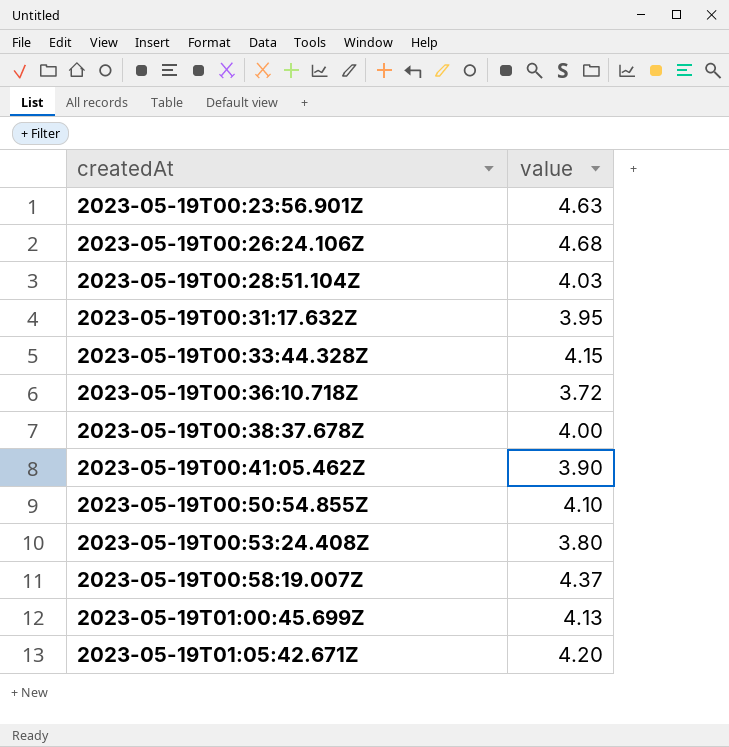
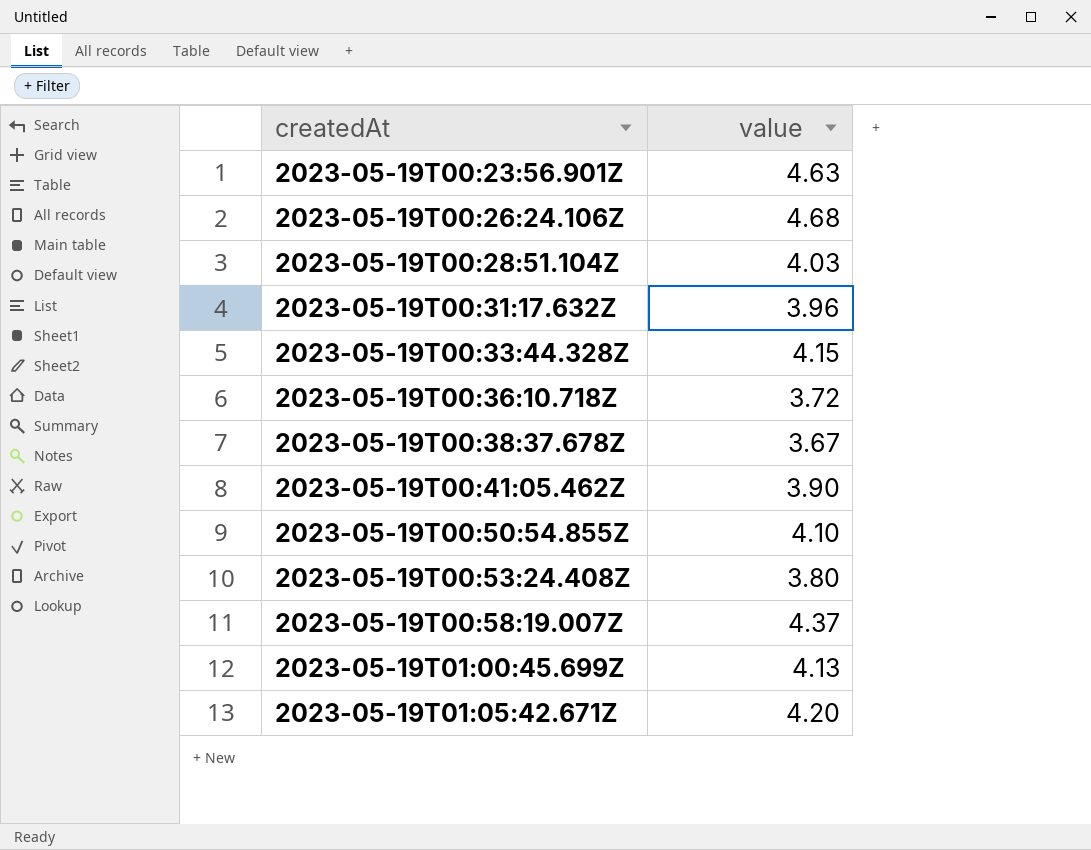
2023-05-19T00:31:17.632Z | value: 3.95 -> 3.96
2023-05-19T00:38:37.678Z | value: 4.00 -> 3.67

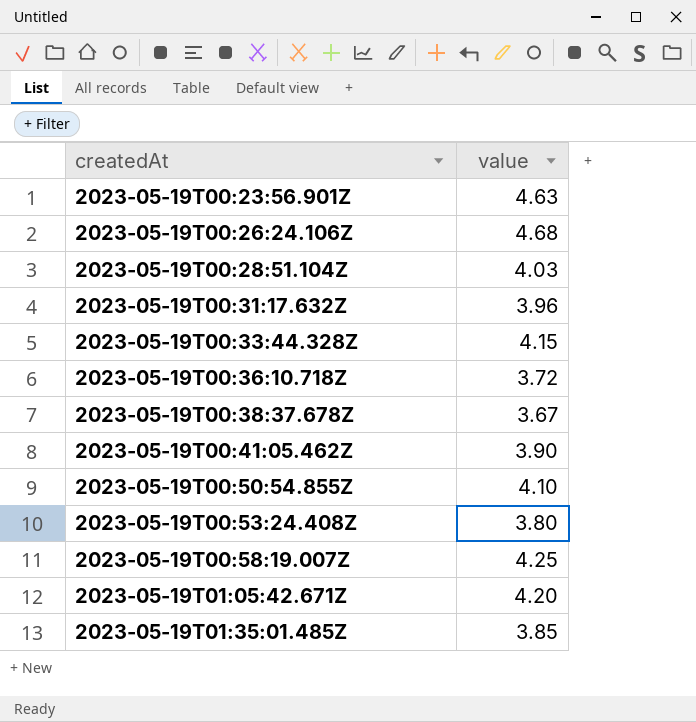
row 2023-05-19T01:00:45.699Z: 4.13 -> none
2023-05-19T00:58:19.007Z | value: 4.37 -> 4.25
row 2023-05-19T01:35:01.485Z: none -> 3.85

